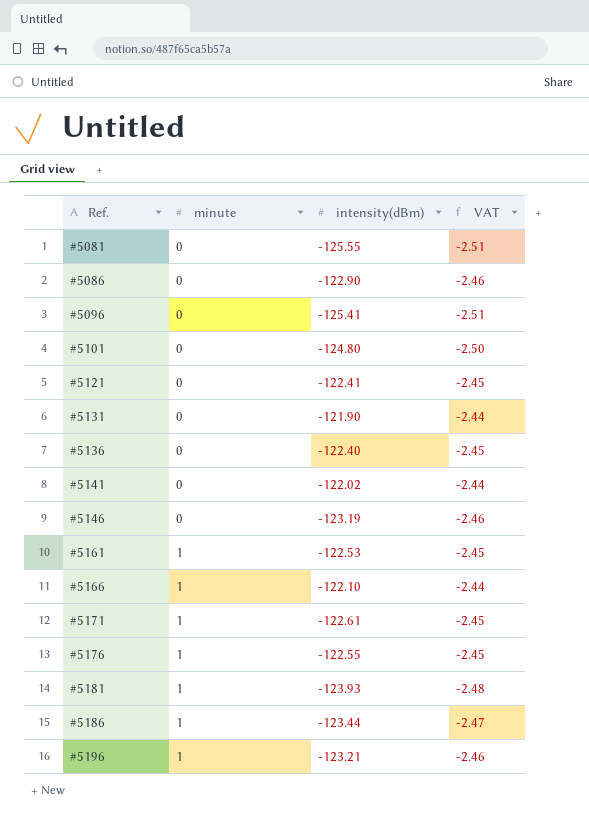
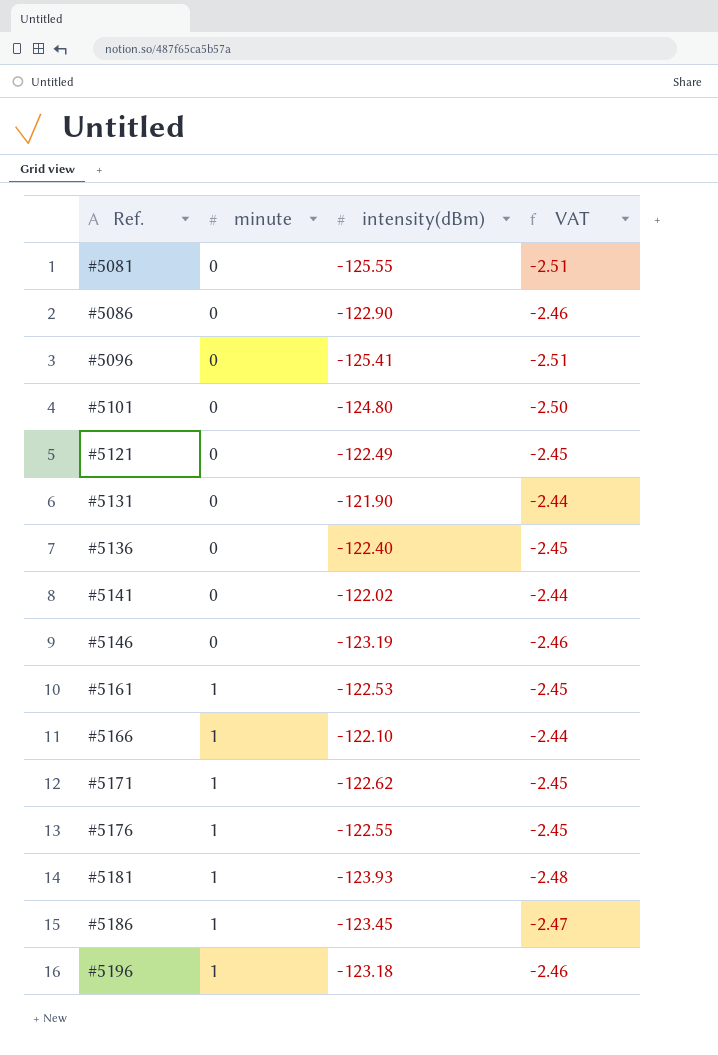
#5121 | intensity(dBm): -122.41 -> -122.49
#5171 | intensity(dBm): -122.61 -> -122.62
#5186 | intensity(dBm): -123.44 -> -123.45
#5196 | intensity(dBm): -123.21 -> -123.18

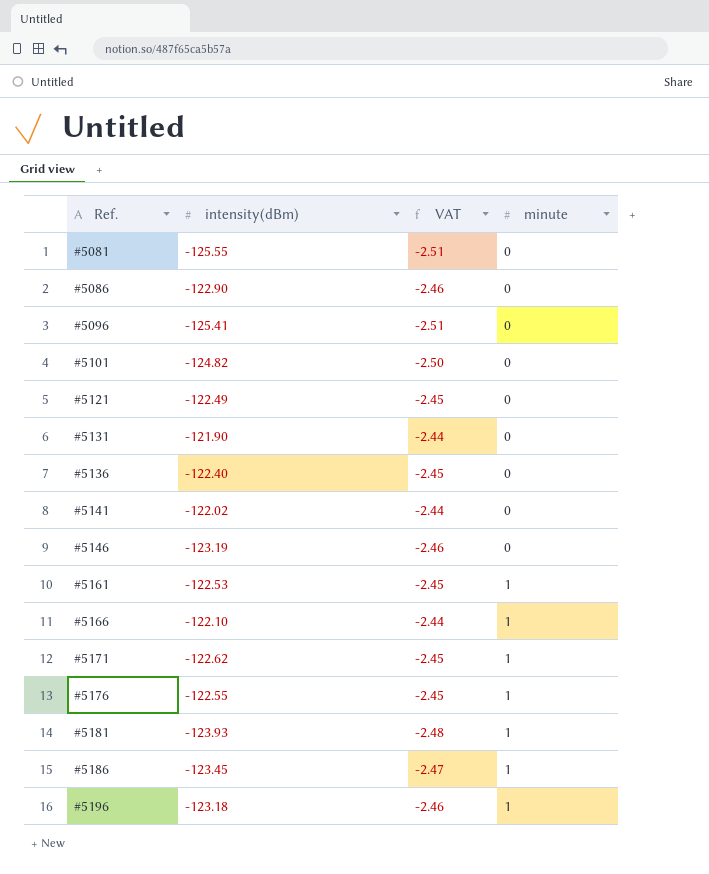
column minute | position: 2 -> 4
#5101 | intensity(dBm): -124.80 -> -124.82

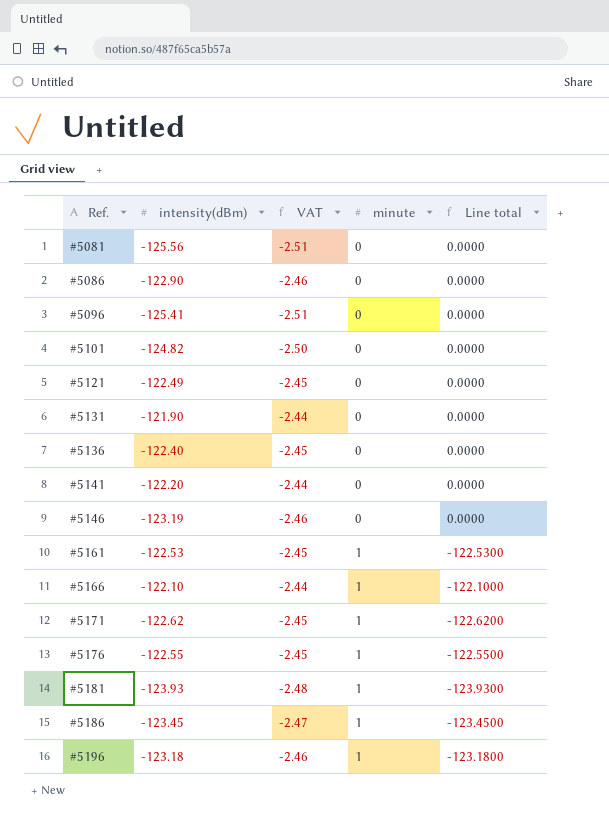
column Line total | formula: none -> [intensity(dBm)] * [minute]
#5081 | intensity(dBm): -125.55 -> -125.56
#5141 | intensity(dBm): -122.02 -> -122.20

